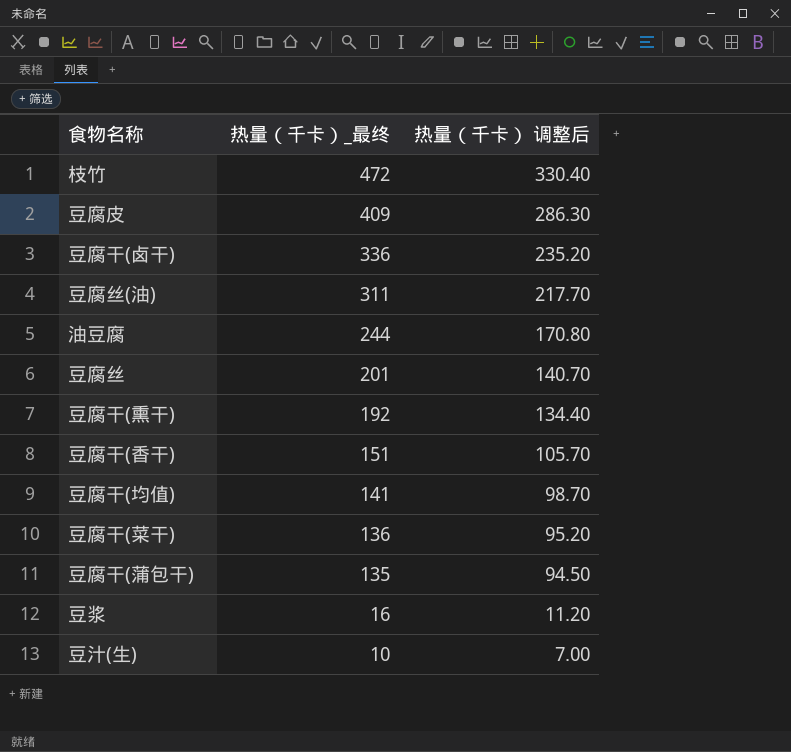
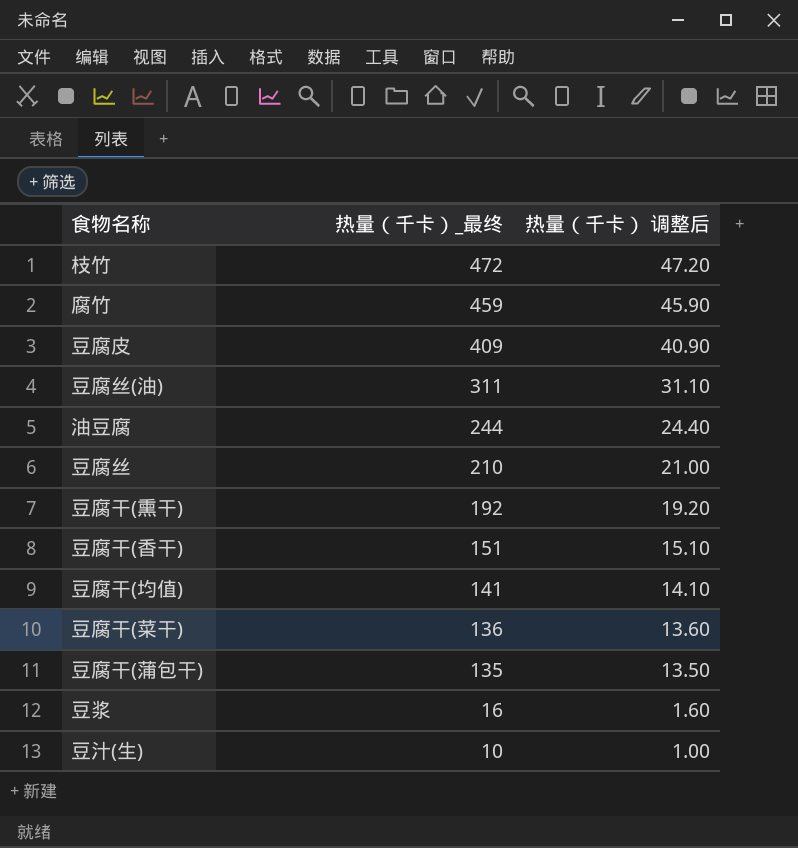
column 热量（千卡） 调整后 | formula: [热量（千卡）_最终] * 0.7 -> [热量（千卡）_最终] * 0.1
row 豆腐干(卤干): 336 | 235.20 -> none
row 腐竹: none -> 459 | 45.90
豆腐丝 | 热量（千卡）_最终: 201 -> 210

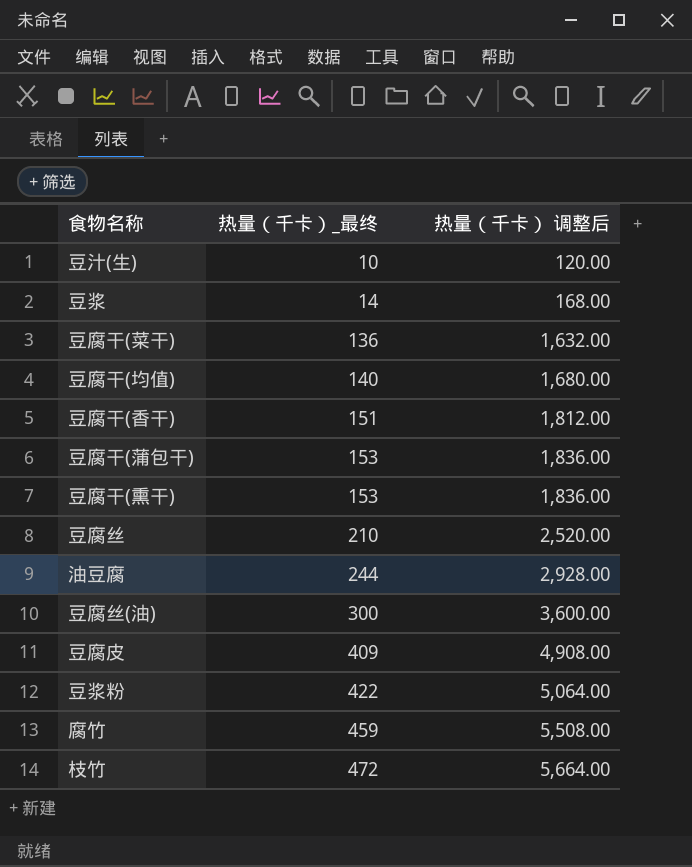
row order: 热量（千卡）_最终 descending -> 热量（千卡）_最终 ascending
column 热量（千卡） 调整后 | formula: [热量（千卡）_最终] * 0.1 -> [热量（千卡）_最终] * 12
豆浆 | 热量（千卡）_最终: 16 -> 14
豆腐干(均值) | 热量（千卡）_最终: 141 -> 140
豆腐干(蒲包干) | 热量（千卡）_最终: 135 -> 153
豆腐干(熏干) | 热量（千卡）_最终: 192 -> 153
豆腐丝(油) | 热量（千卡）_最终: 311 -> 300
row 豆浆粉: none -> 422 | 5,064.00

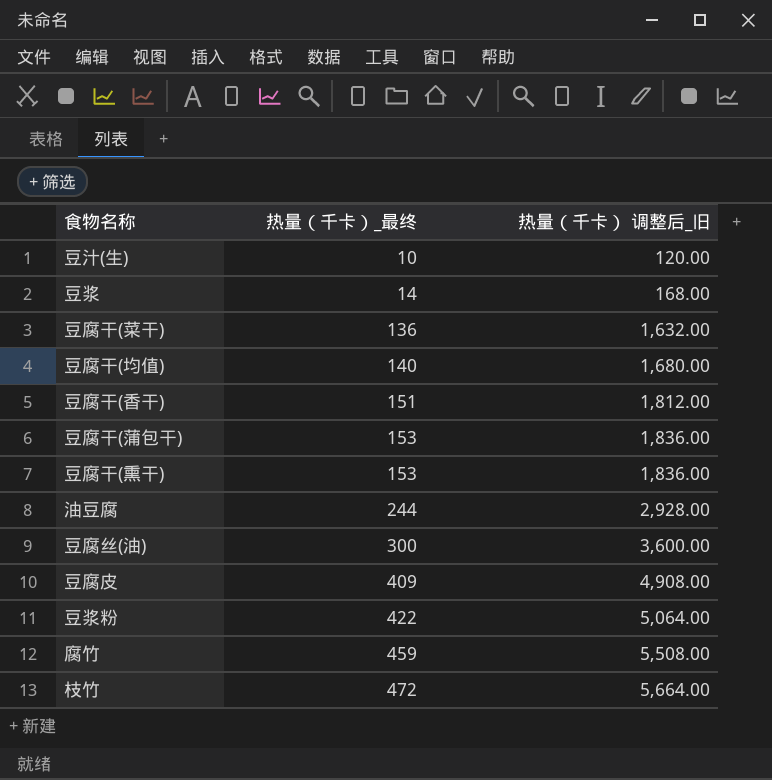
column name: 热量（千卡） 调整后 -> 热量（千卡） 调整后_旧
row 豆腐丝: 210 | 2,520.00 -> none

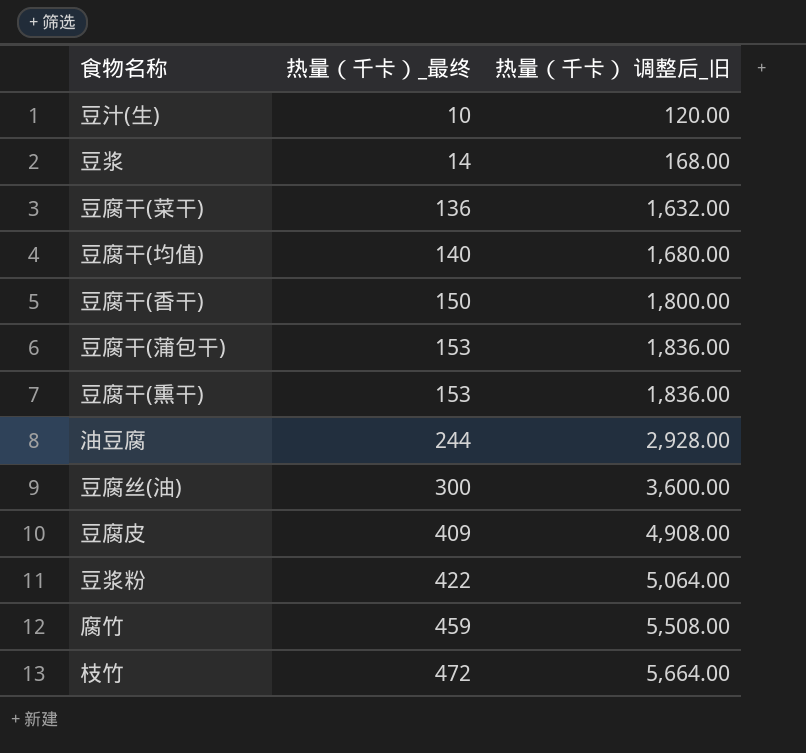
豆腐干(香干) | 热量（千卡）_最终: 151 -> 150
豆腐干(香干) | 热量（千卡） 调整后_旧: 1,812.00 -> 1,800.00

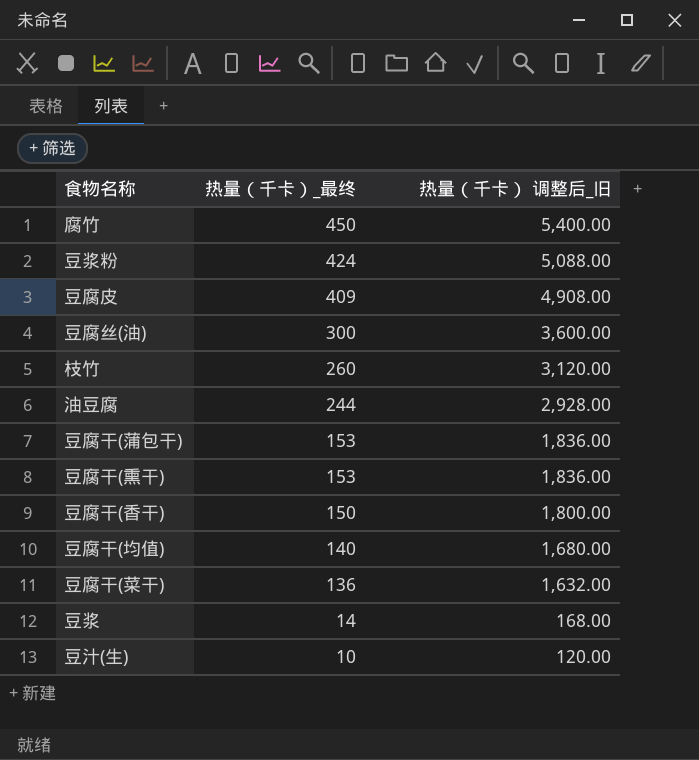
row order: 热量（千卡）_最终 ascending -> 热量（千卡）_最终 descending
腐竹 | 热量（千卡）_最终: 459 -> 450
腐竹 | 热量（千卡） 调整后_旧: 5,508.00 -> 5,400.00
豆浆粉 | 热量（千卡）_最终: 422 -> 424
豆浆粉 | 热量（千卡） 调整后_旧: 5,064.00 -> 5,088.00
枝竹 | 热量（千卡）_最终: 472 -> 260
枝竹 | 热量（千卡） 调整后_旧: 5,664.00 -> 3,120.00

